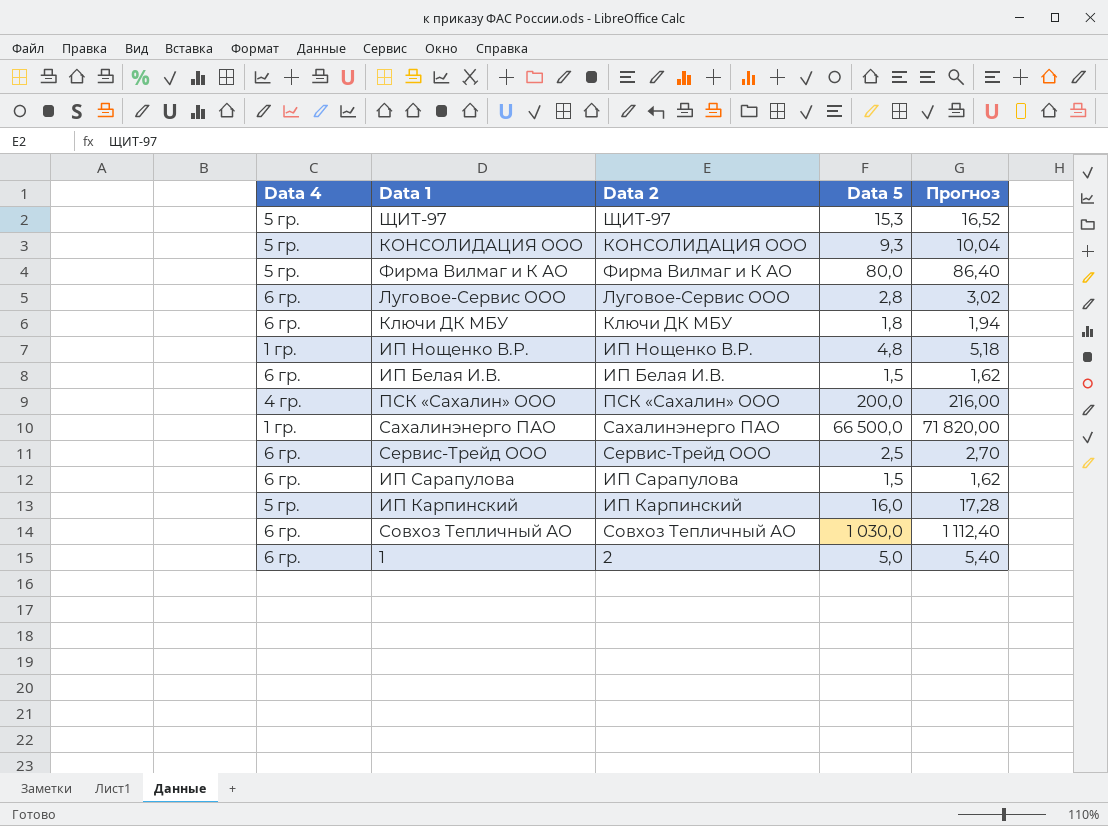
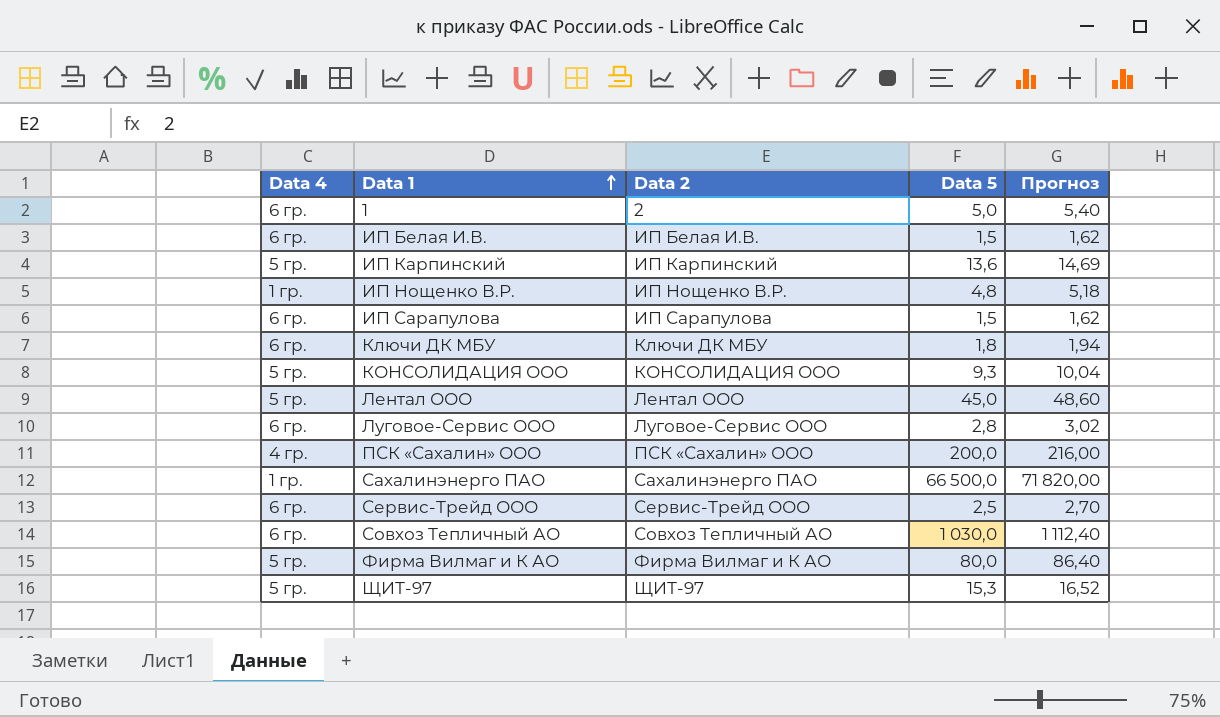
row order: none -> Data 1 ascending
ИП Карпинский | Data 5: 16,0 -> 13,6
ИП Карпинский | Прогноз: 17,28 -> 14,69
row Лентал ООО: none -> 5 гр. | Лентал ООО | 45,0 | 48,60

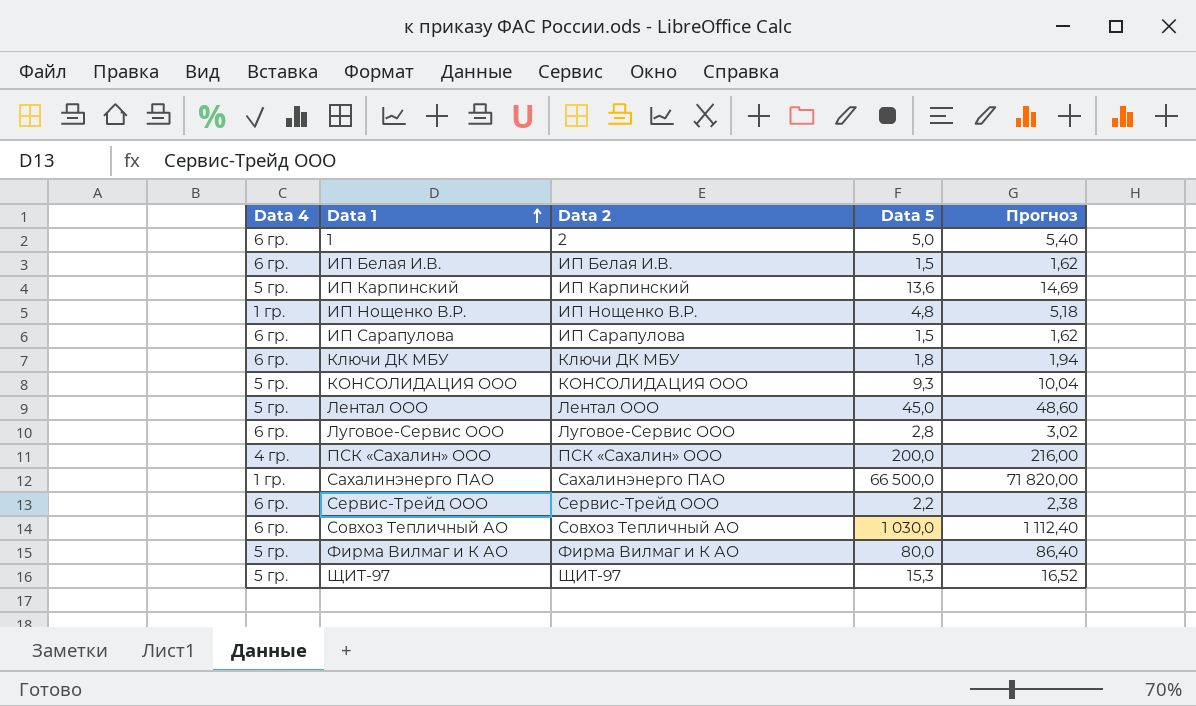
Сервис-Трейд ООО | Data 5: 2,5 -> 2,2
Сервис-Трейд ООО | Прогноз: 2,70 -> 2,38

